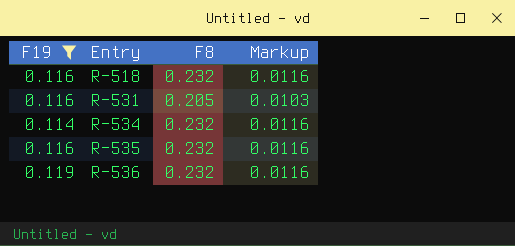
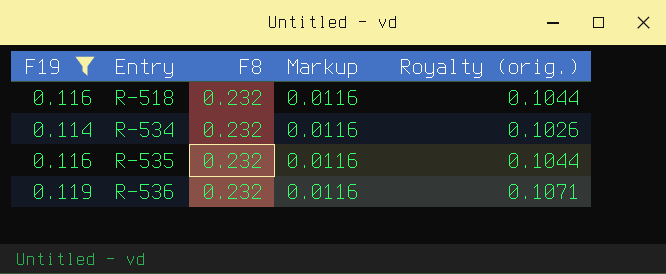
column Royalty (orig.) | formula: none -> [F19] * 0.9
row R-531: 0.116 | 0.205 | 0.0103 -> none

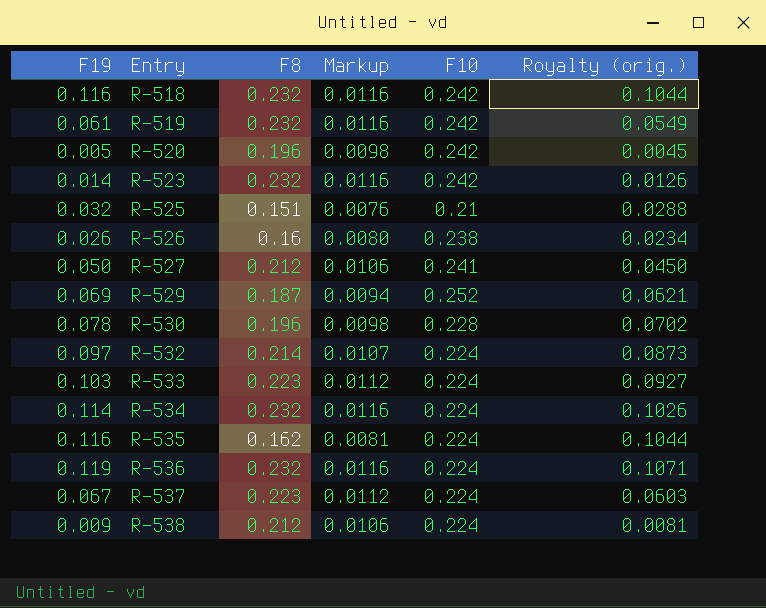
filter: F19 >= 0.114 -> none
column F10 | position: none -> 5
R-535 | F8: 0.232 -> 0.162
R-535 | Markup: 0.0116 -> 0.0081

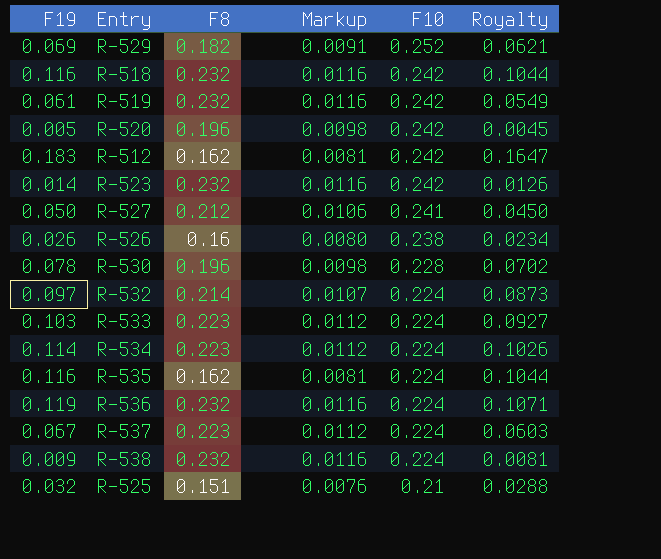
row order: Entry ascending -> F10 descending
column name: Royalty (orig.) -> Royalty
R-529 | F8: 0.187 -> 0.182
R-529 | Markup: 0.0094 -> 0.0091
row R-512: none -> 0.183 | 0.162 | 0.0081 | 0.242 | 0.1647
R-534 | F8: 0.232 -> 0.223
R-534 | Markup: 0.0116 -> 0.0112
R-538 | F8: 0.212 -> 0.232
R-538 | Markup: 0.0106 -> 0.0116

